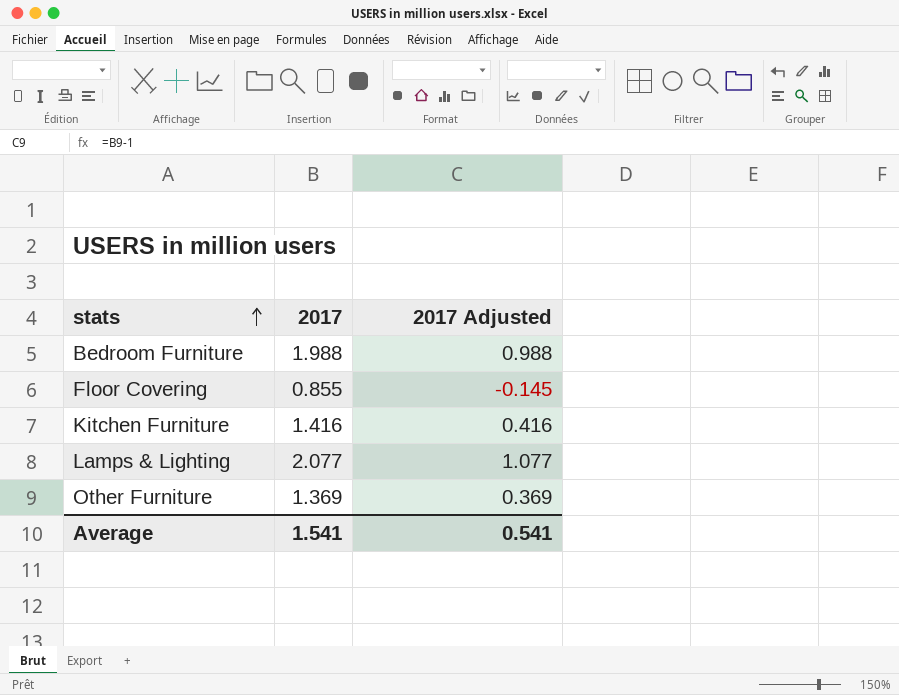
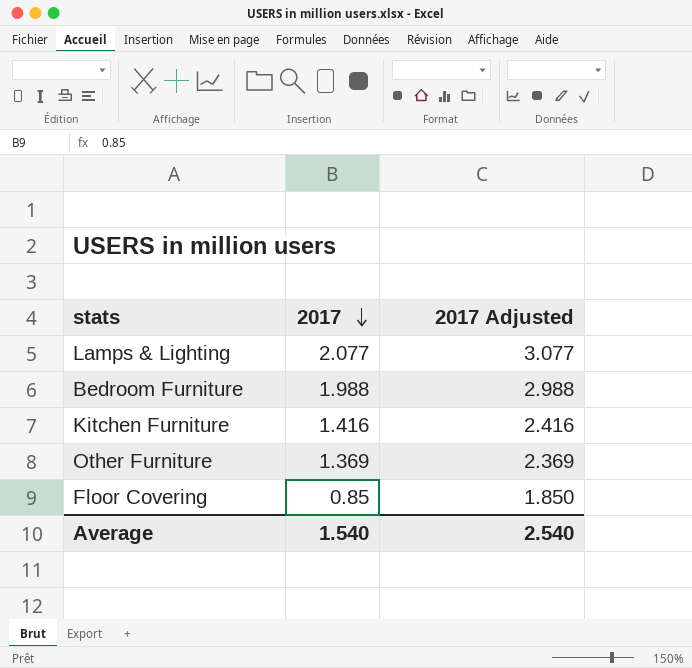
row order: stats ascending -> 2017 descending
column 2017 Adjusted | formula: [2017] - 1 -> [2017] + 1
Floor Covering | 2017: 0.855 -> 0.85
Average | 2017: 1.541 -> 1.540
Average | 2017 Adjusted: 0.541 -> 2.540

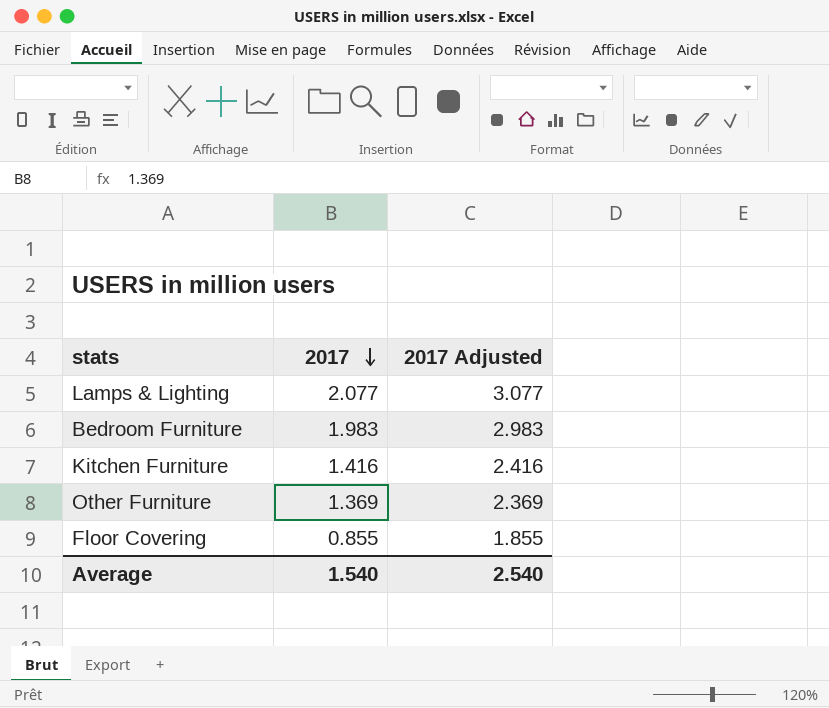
Bedroom Furniture | 2017: 1.988 -> 1.983
Bedroom Furniture | 2017 Adjusted: 2.988 -> 2.983
Floor Covering | 2017: 0.85 -> 0.855
Floor Covering | 2017 Adjusted: 1.850 -> 1.855

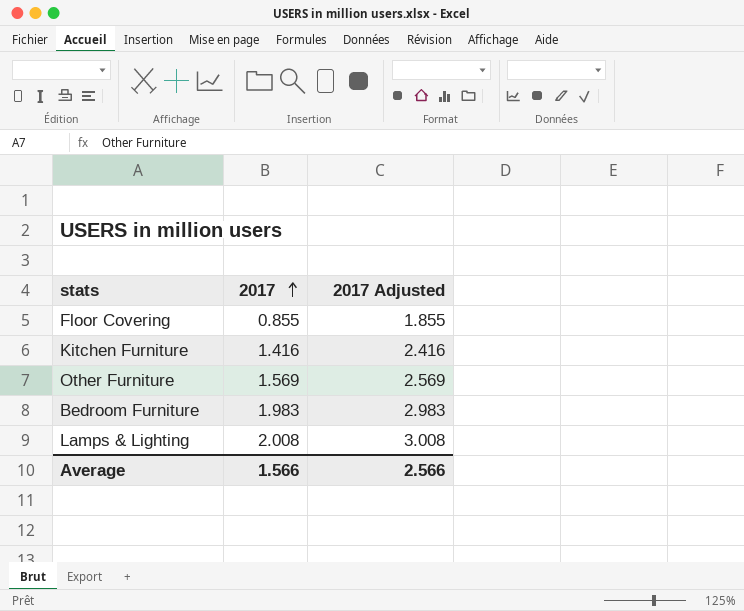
row order: 2017 descending -> 2017 ascending
Other Furniture | 2017: 1.369 -> 1.569
Other Furniture | 2017 Adjusted: 2.369 -> 2.569
Lamps & Lighting | 2017: 2.077 -> 2.008
Lamps & Lighting | 2017 Adjusted: 3.077 -> 3.008
Average | 2017: 1.540 -> 1.566
Average | 2017 Adjusted: 2.540 -> 2.566

